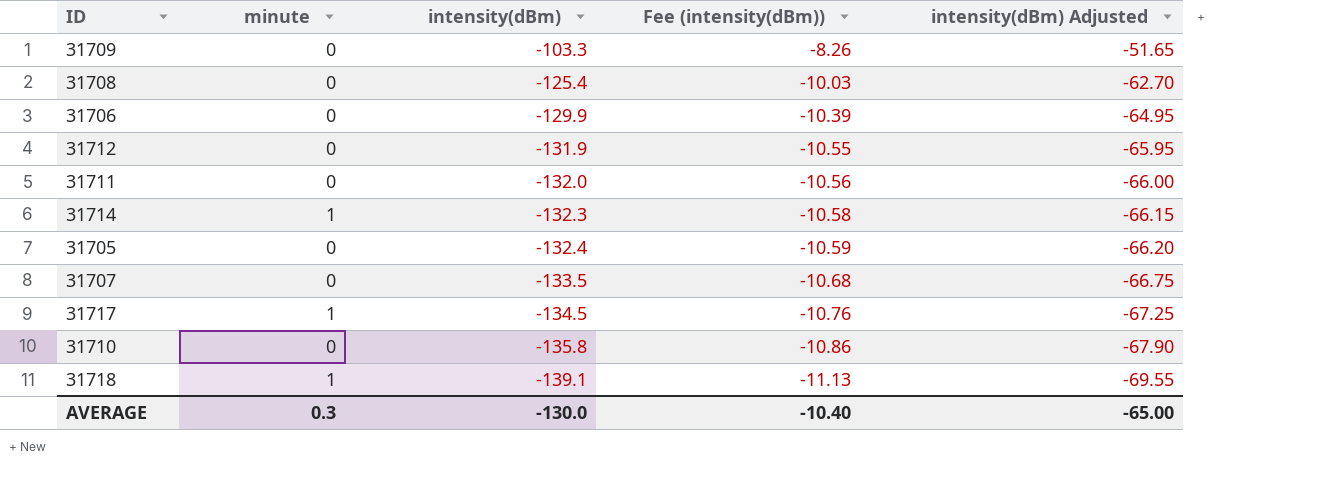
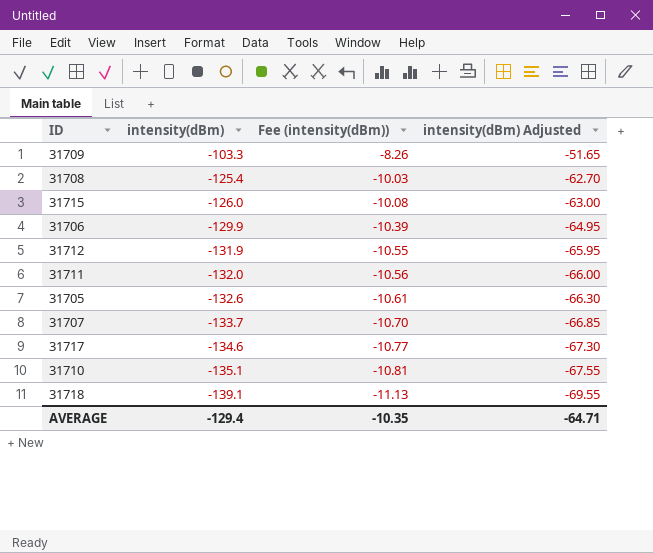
column minute | position: 2 -> none
row 31714: 1 | -132.3 | -10.58 | -66.15 -> none
row 31715: none -> -126.0 | -10.08 | -63.00
31705 | intensity(dBm): -132.4 -> -132.6
31705 | Fee (intensity(dBm)): -10.59 -> -10.61
31705 | intensity(dBm) Adjusted: -66.20 -> -66.30
31707 | intensity(dBm): -133.5 -> -133.7
31707 | Fee (intensity(dBm)): -10.68 -> -10.70
31707 | intensity(dBm) Adjusted: -66.75 -> -66.85
31717 | intensity(dBm): -134.5 -> -134.6
31717 | Fee (intensity(dBm)): -10.76 -> -10.77
31717 | intensity(dBm) Adjusted: -67.25 -> -67.30
31710 | intensity(dBm): -135.8 -> -135.1
31710 | Fee (intensity(dBm)): -10.86 -> -10.81
31710 | intensity(dBm) Adjusted: -67.90 -> -67.55
AVERAGE | intensity(dBm): -130.0 -> -129.4
AVERAGE | Fee (intensity(dBm)): -10.40 -> -10.35
AVERAGE | intensity(dBm) Adjusted: -65.00 -> -64.71

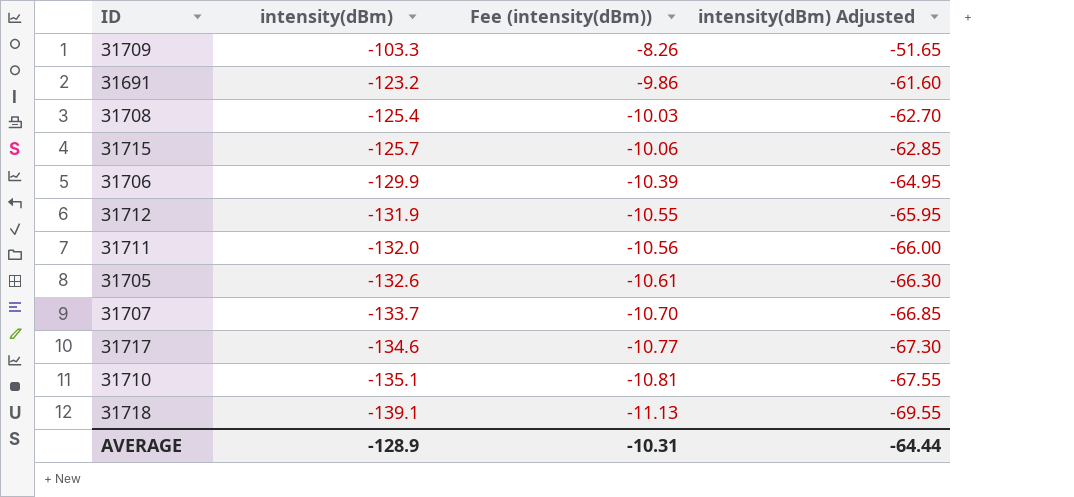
row 31691: none -> -123.2 | -9.86 | -61.60
31715 | intensity(dBm): -126.0 -> -125.7
31715 | Fee (intensity(dBm)): -10.08 -> -10.06
31715 | intensity(dBm) Adjusted: -63.00 -> -62.85
AVERAGE | intensity(dBm): -129.4 -> -128.9
AVERAGE | Fee (intensity(dBm)): -10.35 -> -10.31
AVERAGE | intensity(dBm) Adjusted: -64.71 -> -64.44

